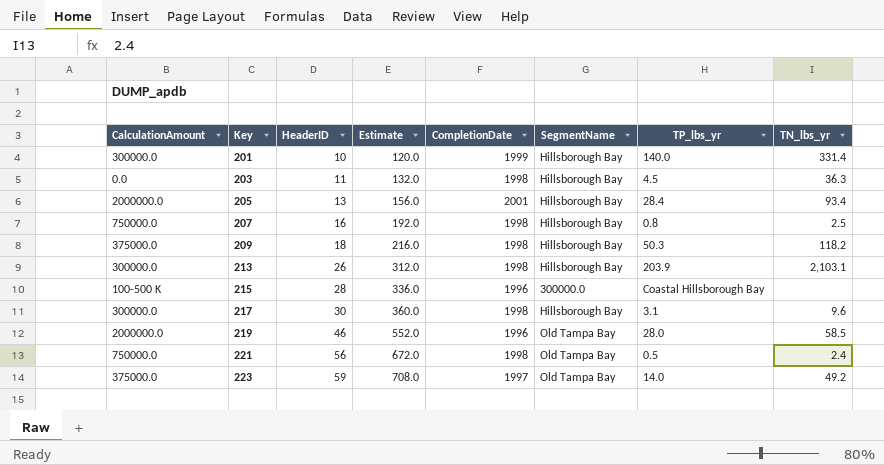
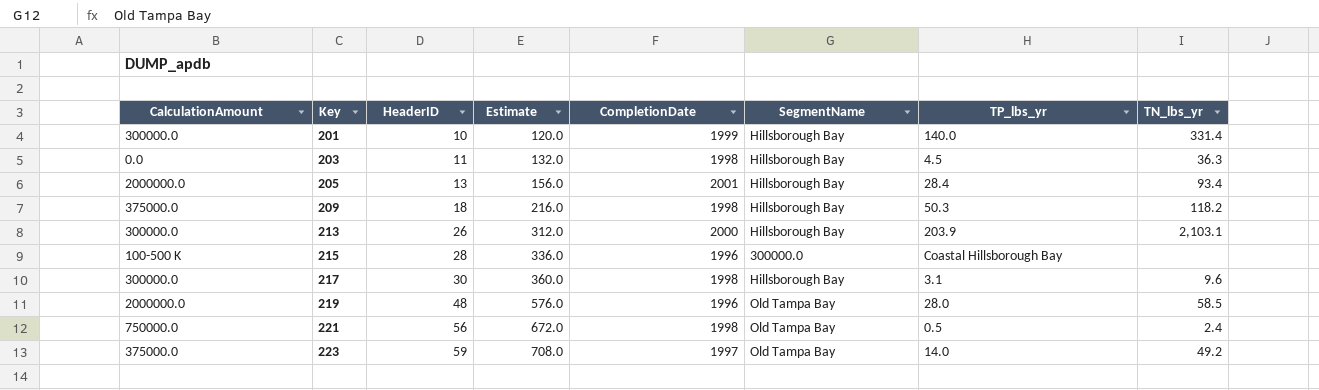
row 207: 750000.0 | 16 | 192.0 | 1998 | Hillsborough Bay | 0.8 | 2.5 -> none
213 | CompletionDate: 1998 -> 2000
219 | HeaderID: 46 -> 48
219 | Estimate: 552.0 -> 576.0

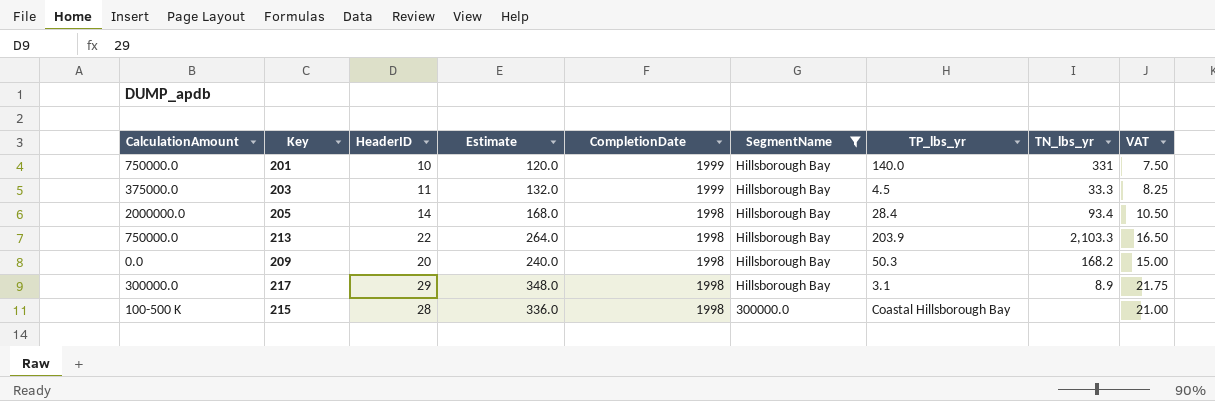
filter: none -> SegmentName != Old Tampa Bay
row order: Key ascending -> CompletionDate descending
column VAT | formula: none -> [HeaderID] * 0.75
201 | CalculationAmount: 300000.0 -> 750000.0
201 | TN_lbs_yr: 331.4 -> 331
203 | CalculationAmount: 0.0 -> 375000.0
203 | CompletionDate: 1998 -> 1999
203 | TN_lbs_yr: 36.3 -> 33.3
205 | HeaderID: 13 -> 14
205 | Estimate: 156.0 -> 168.0
205 | CompletionDate: 2001 -> 1998
213 | CalculationAmount: 300000.0 -> 750000.0
213 | HeaderID: 26 -> 22
213 | Estimate: 312.0 -> 264.0
213 | CompletionDate: 2000 -> 1998
213 | TN_lbs_yr: 2,103.1 -> 2,103.3
209 | CalculationAmount: 375000.0 -> 0.0
209 | HeaderID: 18 -> 20
209 | Estimate: 216.0 -> 240.0
209 | TN_lbs_yr: 118.2 -> 168.2
217 | HeaderID: 30 -> 29
217 | Estimate: 360.0 -> 348.0
217 | TN_lbs_yr: 9.6 -> 8.9
215 | CompletionDate: 1996 -> 1998

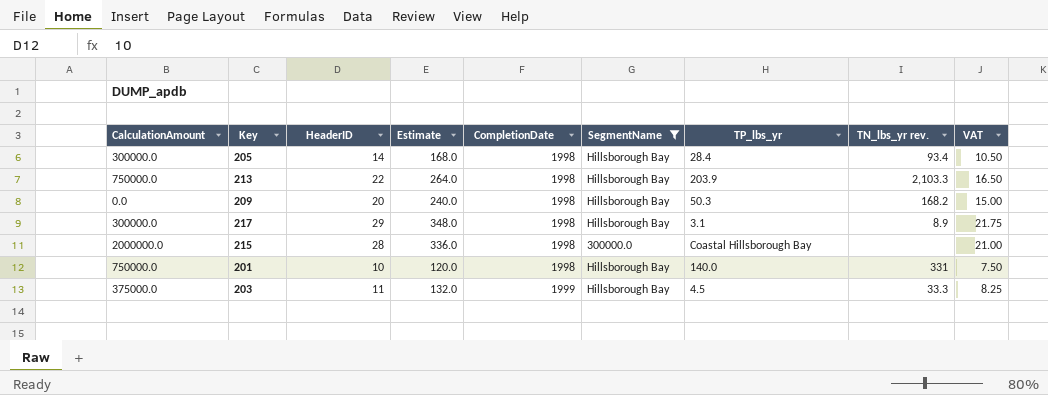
row order: CompletionDate descending -> CompletionDate ascending
column name: TN_lbs_yr -> TN_lbs_yr rev.
205 | CalculationAmount: 2000000.0 -> 300000.0
215 | CalculationAmount: 100-500 K -> 2000000.0
201 | CompletionDate: 1999 -> 1998

